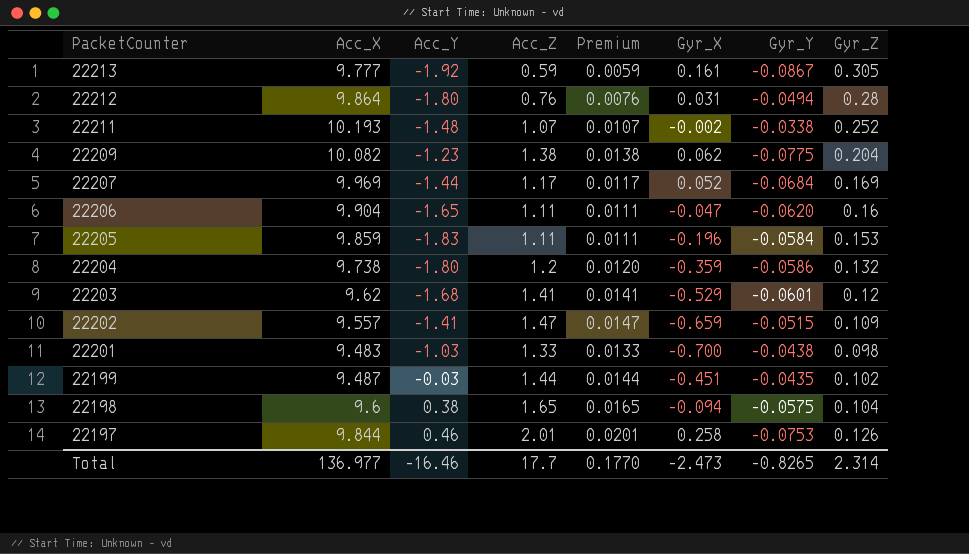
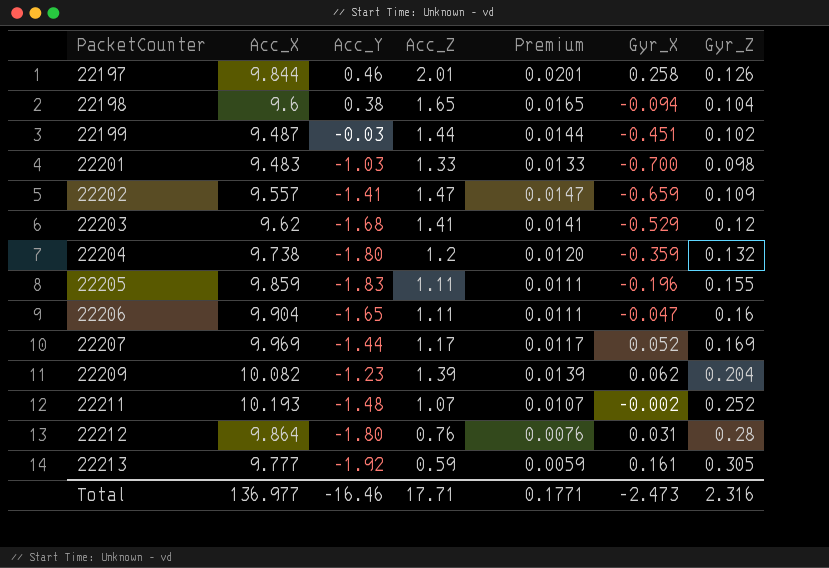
row order: PacketCounter descending -> PacketCounter ascending
column Gyr_Y | position: 7 -> none
22205 | Gyr_Z: 0.153 -> 0.155
22209 | Acc_Z: 1.38 -> 1.39
22209 | Premium: 0.0138 -> 0.0139
Total | Acc_Z: 17.7 -> 17.71
Total | Premium: 0.1770 -> 0.1771
Total | Gyr_Z: 2.314 -> 2.316

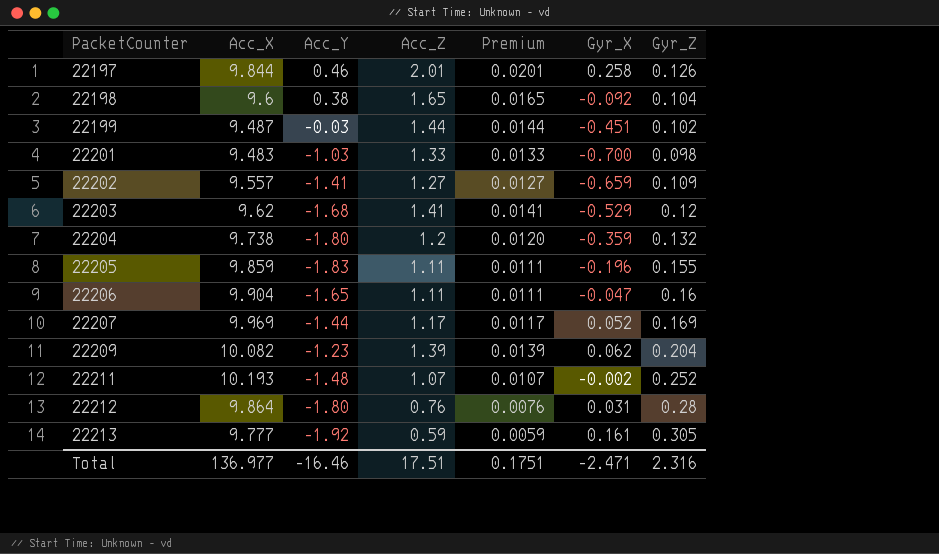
22198 | Gyr_X: -0.094 -> -0.092
22202 | Acc_Z: 1.47 -> 1.27
22202 | Premium: 0.0147 -> 0.0127
Total | Acc_Z: 17.71 -> 17.51
Total | Premium: 0.1771 -> 0.1751
Total | Gyr_X: -2.473 -> -2.471

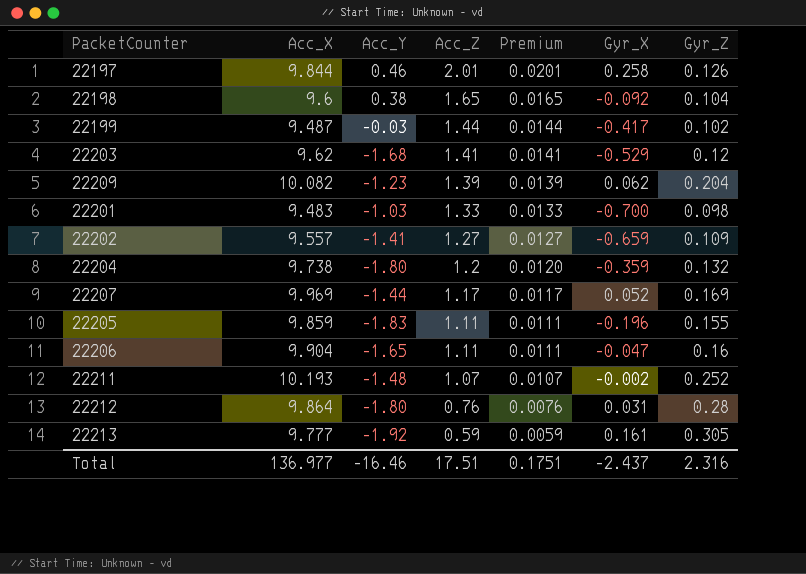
row order: PacketCounter ascending -> Acc_Z descending
22199 | Gyr_X: -0.451 -> -0.417
Total | Gyr_X: -2.471 -> -2.437

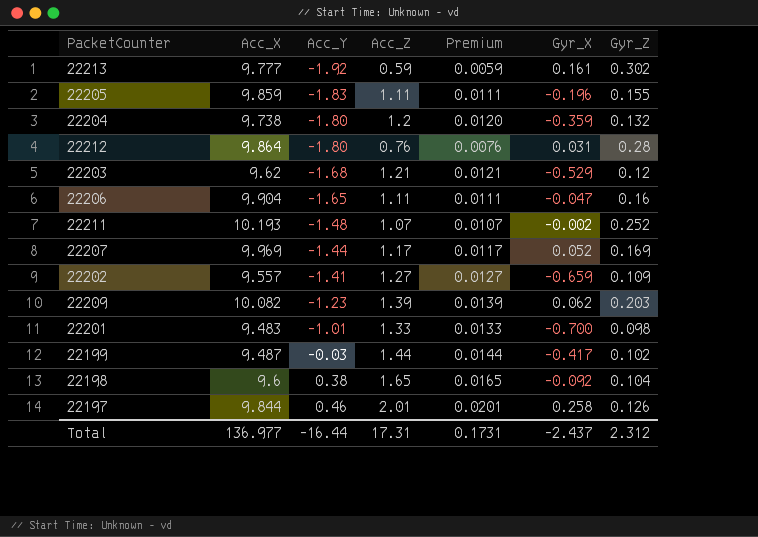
row order: Acc_Z descending -> Acc_Y ascending
22213 | Gyr_Z: 0.305 -> 0.302
22203 | Acc_Z: 1.41 -> 1.21
22203 | Premium: 0.0141 -> 0.0121
22209 | Gyr_Z: 0.204 -> 0.203
22201 | Acc_Y: -1.03 -> -1.01
Total | Acc_Y: -16.46 -> -16.44
Total | Acc_Z: 17.51 -> 17.31
Total | Premium: 0.1751 -> 0.1731
Total | Gyr_Z: 2.316 -> 2.312

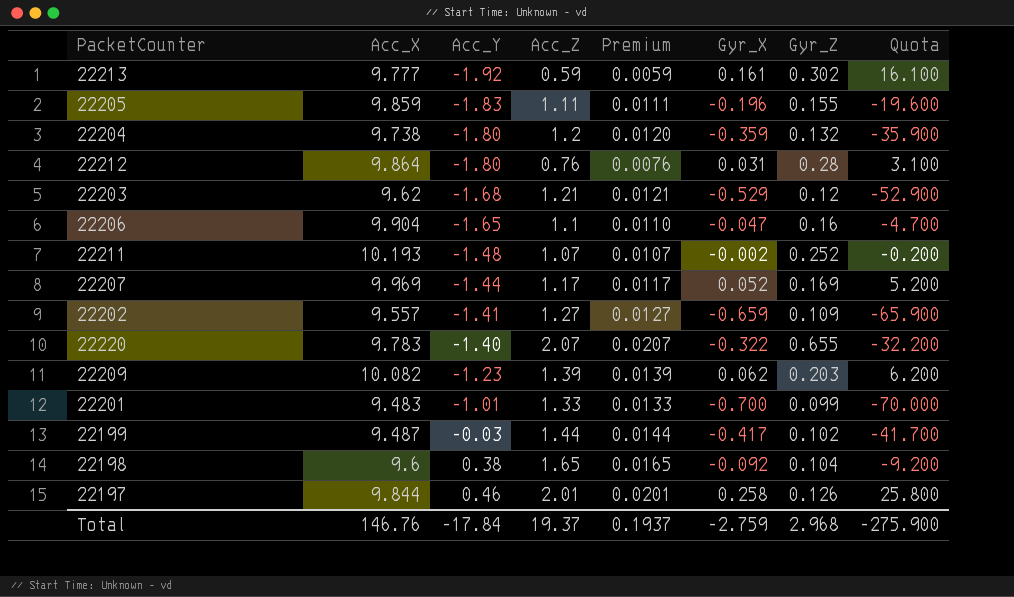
column Quota | formula: none -> [Gyr_X] * 100
22206 | Acc_Z: 1.11 -> 1.1
22206 | Premium: 0.0111 -> 0.0110
row 22220: none -> 9.783 | -1.40 | 2.07 | 0.0207 | -0.322 | 0.655 | -32.200
22201 | Gyr_Z: 0.098 -> 0.099
Total | Acc_X: 136.977 -> 146.76
Total | Acc_Y: -16.44 -> -17.84
Total | Acc_Z: 17.31 -> 19.37
Total | Premium: 0.1731 -> 0.1937
Total | Gyr_X: -2.437 -> -2.759
Total | Gyr_Z: 2.312 -> 2.968

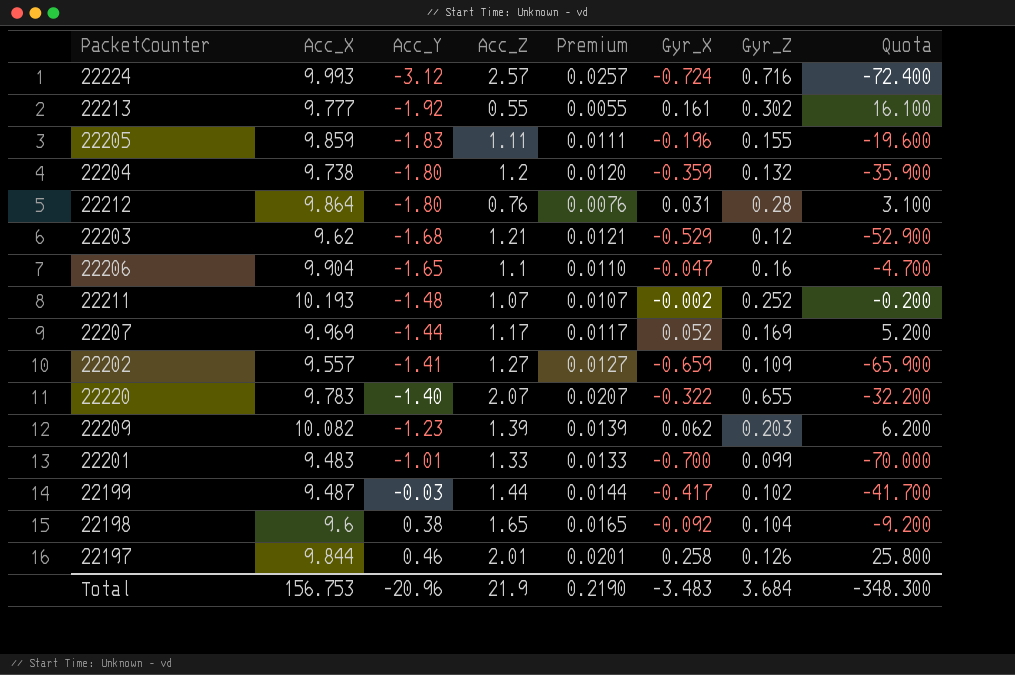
row 22224: none -> 9.993 | -3.12 | 2.57 | 0.0257 | -0.724 | 0.716 | -72.400
22213 | Acc_Z: 0.59 -> 0.55
22213 | Premium: 0.0059 -> 0.0055
Total | Acc_X: 146.76 -> 156.753
Total | Acc_Y: -17.84 -> -20.96
Total | Acc_Z: 19.37 -> 21.9
Total | Premium: 0.1937 -> 0.2190
Total | Gyr_X: -2.759 -> -3.483
Total | Gyr_Z: 2.968 -> 3.684
Total | Quota: -275.900 -> -348.300

